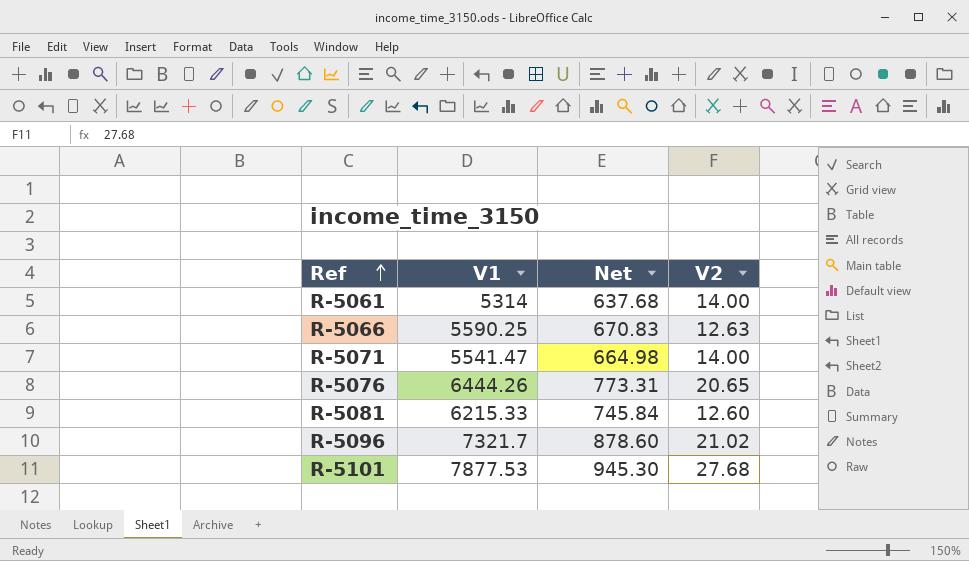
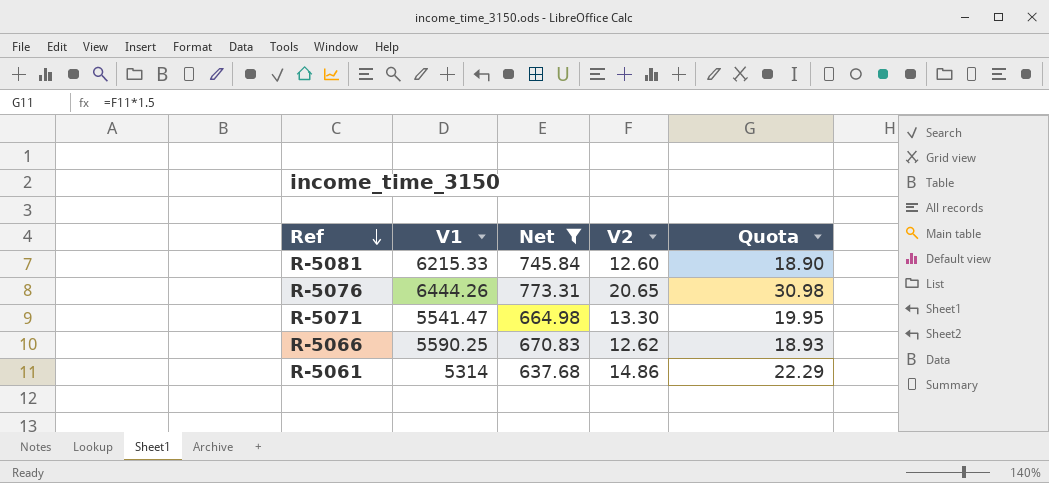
filter: none -> Net <= 773.31
row order: Ref ascending -> Ref descending
column Quota | formula: none -> [V2] * 1.5
R-5071 | V2: 14.00 -> 13.30
R-5066 | V2: 12.63 -> 12.62
R-5061 | V2: 14.00 -> 14.86

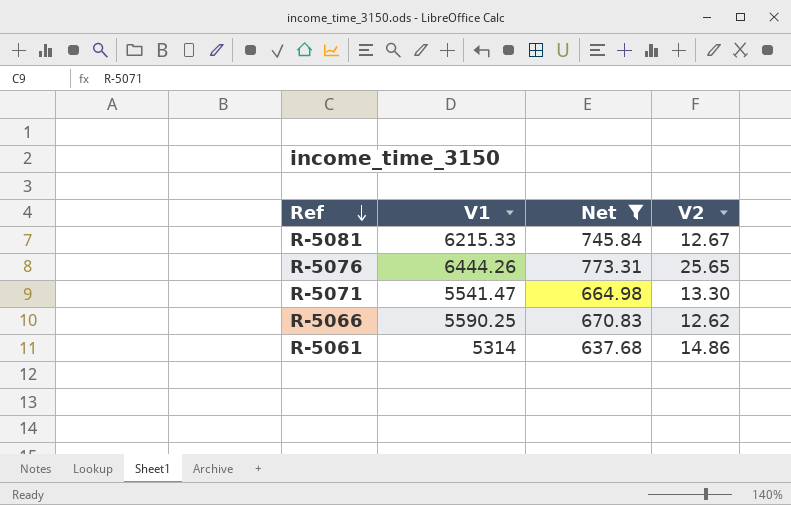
column Quota | formula: [V2] * 1.5 -> none
R-5081 | V2: 12.60 -> 12.67
R-5076 | V2: 20.65 -> 25.65

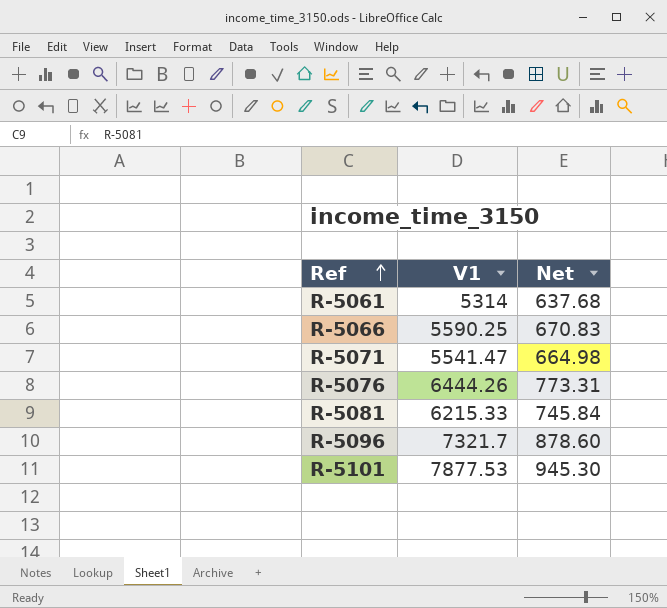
filter: Net <= 773.31 -> none
row order: Ref descending -> Ref ascending
column V2 | position: 4 -> none

